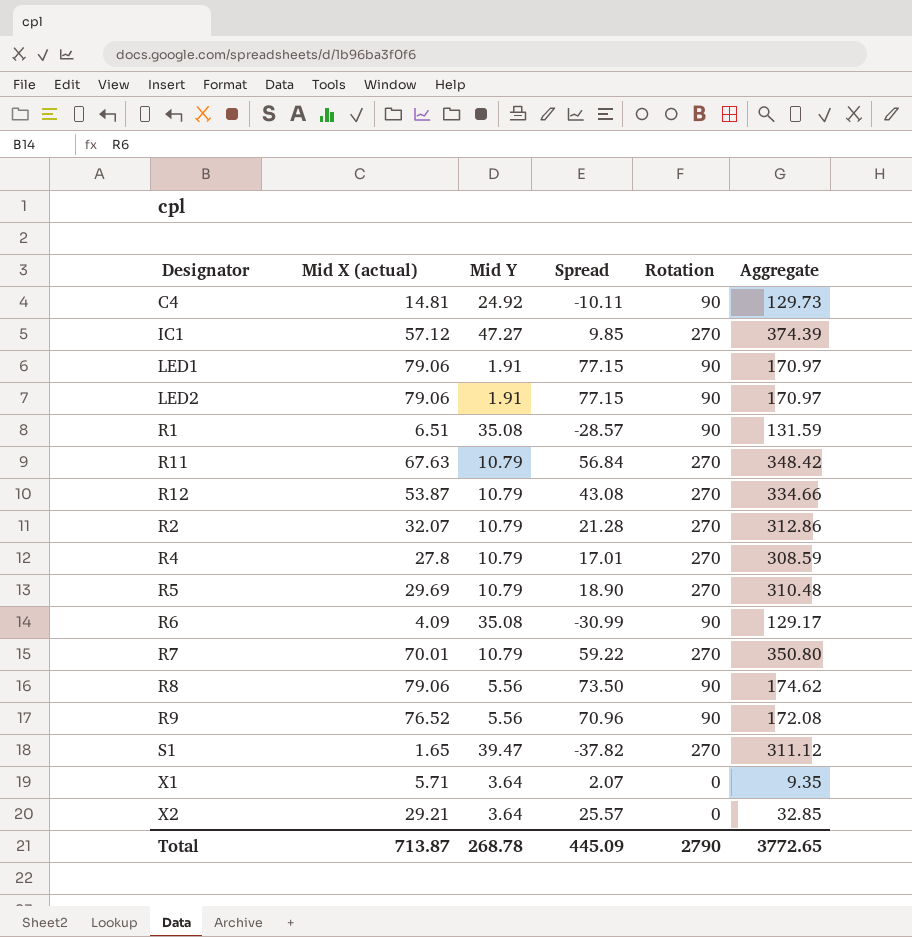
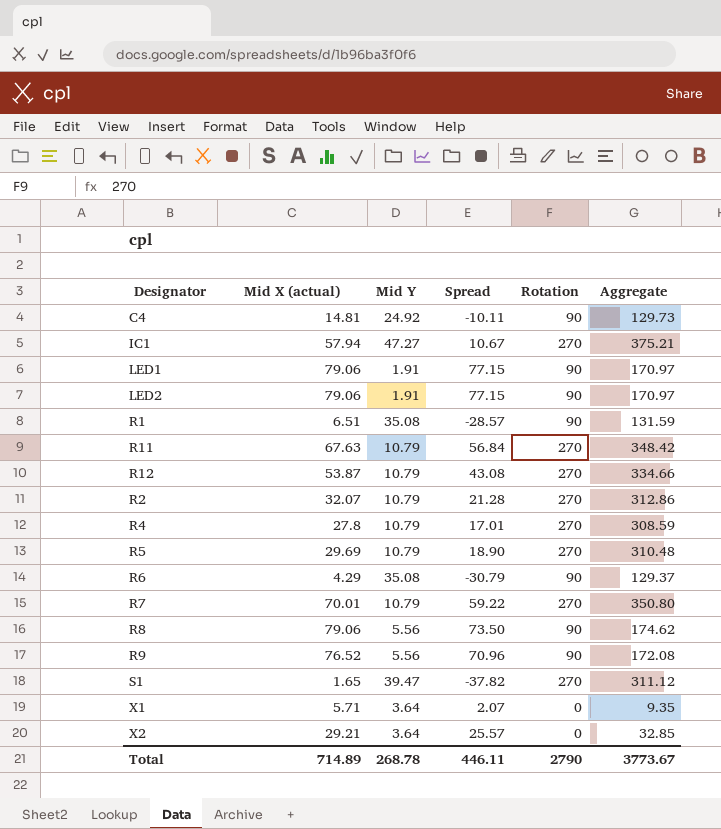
IC1 | Mid X (actual): 57.12 -> 57.94
IC1 | Spread: 9.85 -> 10.67
IC1 | Aggregate: 374.39 -> 375.21
R6 | Mid X (actual): 4.09 -> 4.29
R6 | Spread: -30.99 -> -30.79
R6 | Aggregate: 129.17 -> 129.37
Total | Mid X (actual): 713.87 -> 714.89
Total | Spread: 445.09 -> 446.11
Total | Aggregate: 3772.65 -> 3773.67

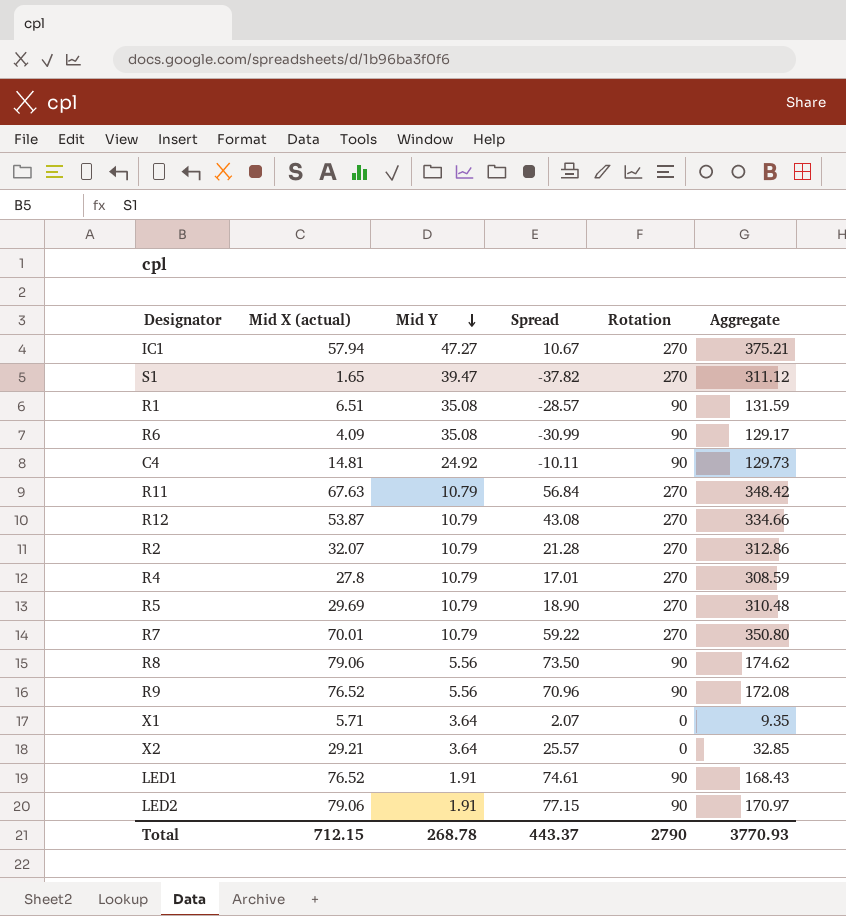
row order: none -> Mid Y descending
R6 | Mid X (actual): 4.29 -> 4.09
R6 | Spread: -30.79 -> -30.99
R6 | Aggregate: 129.37 -> 129.17
LED1 | Mid X (actual): 79.06 -> 76.52
LED1 | Spread: 77.15 -> 74.61
LED1 | Aggregate: 170.97 -> 168.43
Total | Mid X (actual): 714.89 -> 712.15
Total | Spread: 446.11 -> 443.37
Total | Aggregate: 3773.67 -> 3770.93

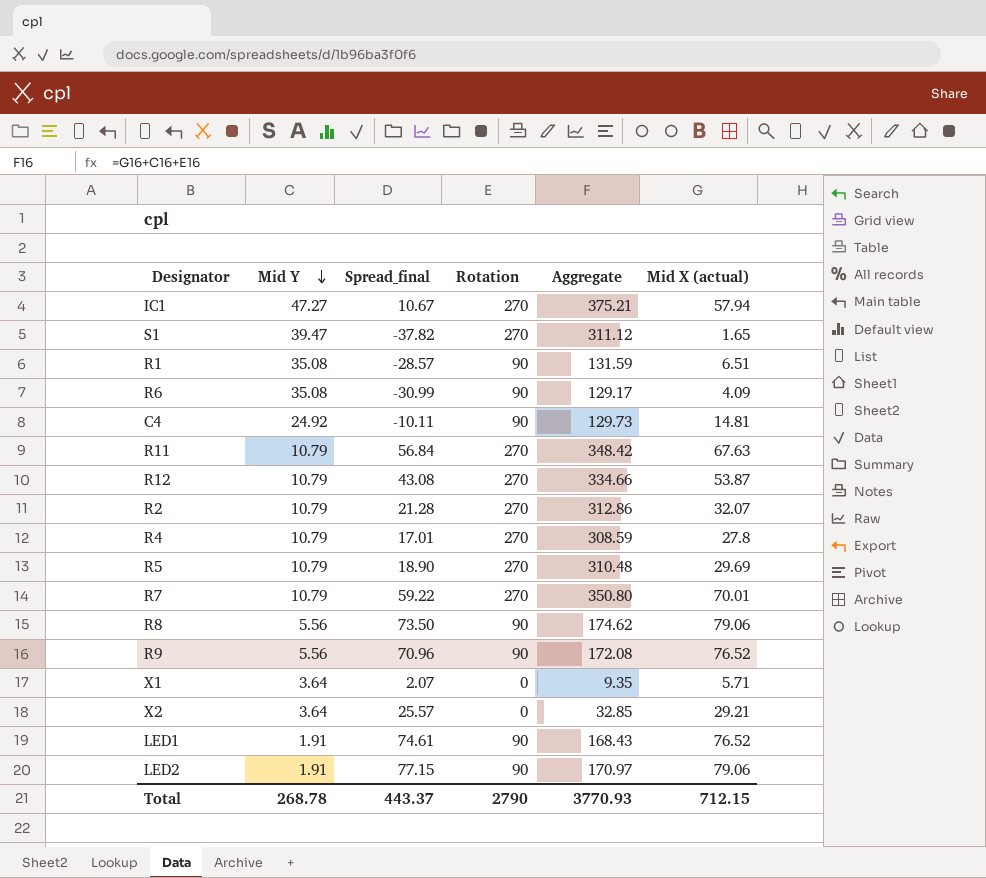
column name: Spread -> Spread_final
column Mid X (actual) | position: 2 -> 6

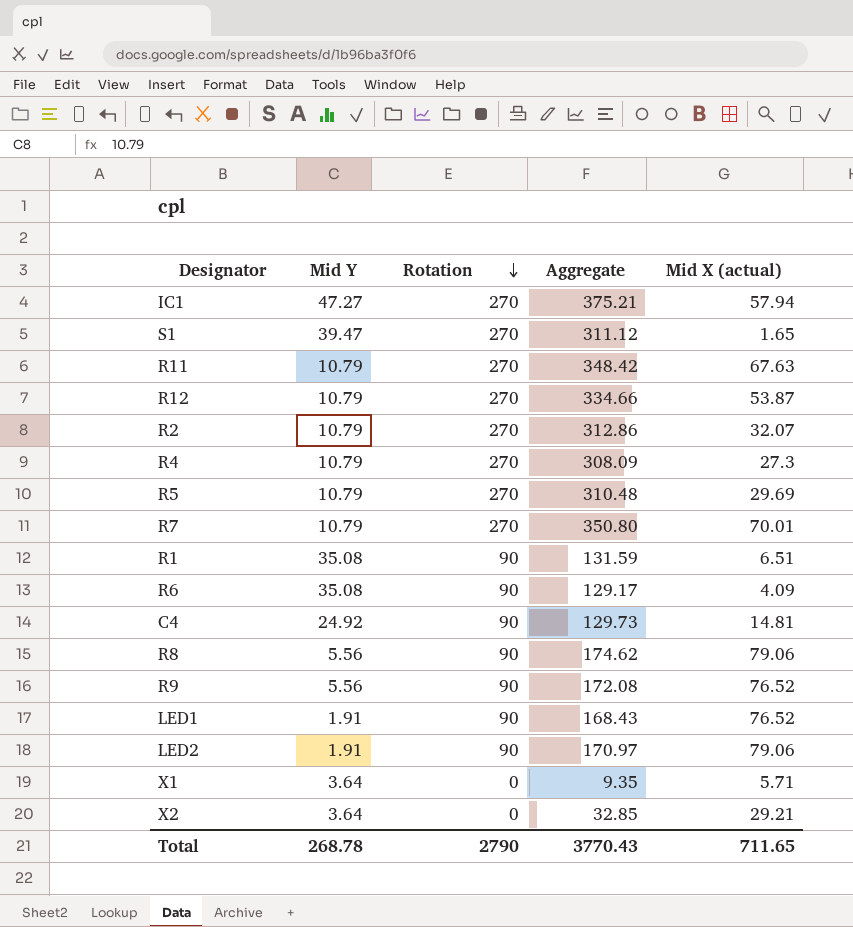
row order: Mid Y descending -> Rotation descending
column Spread_final | formula: [Mid X (actual)] - [Mid Y] -> none
R4 | Aggregate: 308.59 -> 308.09
R4 | Mid X (actual): 27.8 -> 27.3
Total | Aggregate: 3770.93 -> 3770.43
Total | Mid X (actual): 712.15 -> 711.65

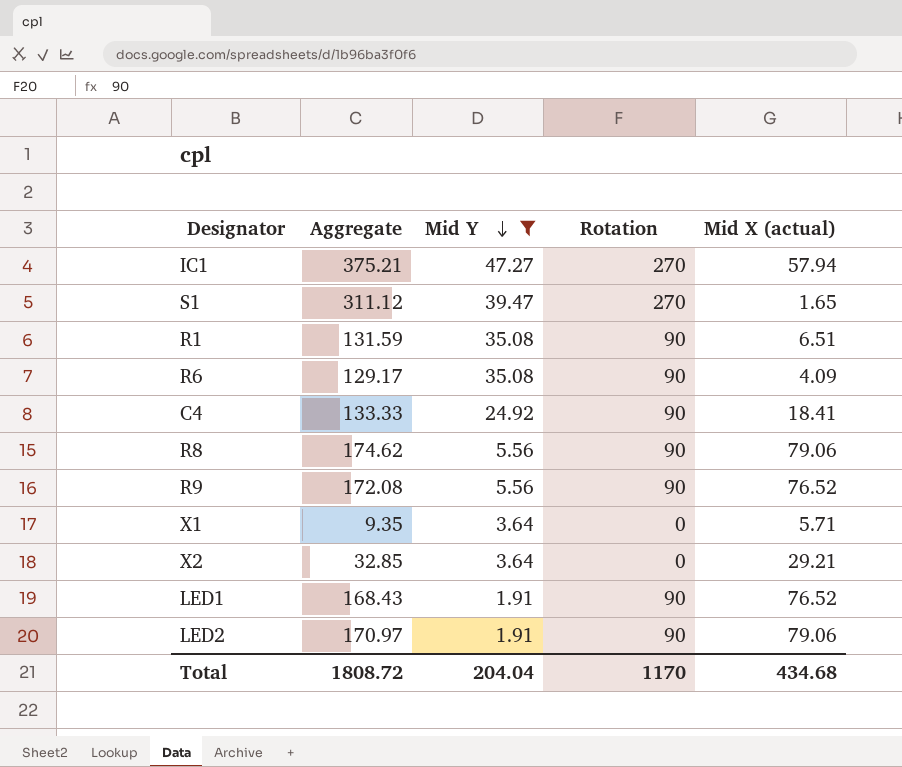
filter: none -> Mid Y != 10.79
row order: Rotation descending -> Mid Y descending
column Aggregate | position: 4 -> 2
C4 | Aggregate: 129.73 -> 133.33
C4 | Mid X (actual): 14.81 -> 18.41
Total | Aggregate: 3770.43 -> 1808.72
Total | Mid Y: 268.78 -> 204.04
Total | Rotation: 2790 -> 1170
Total | Mid X (actual): 711.65 -> 434.68

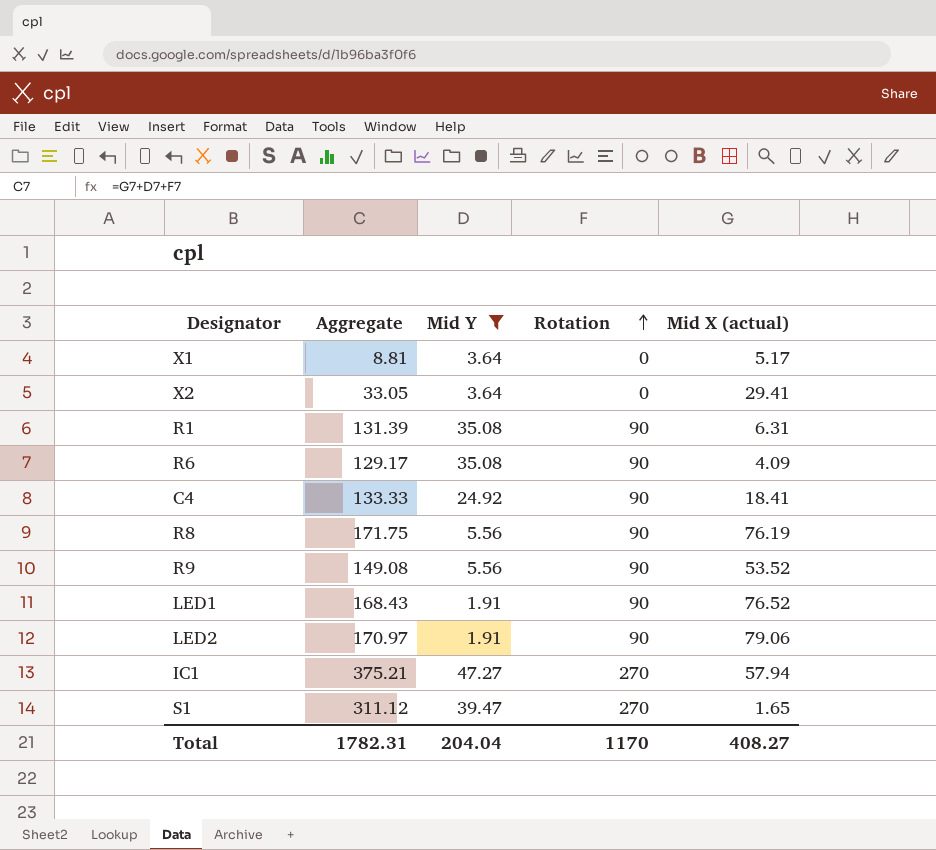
row order: Mid Y descending -> Rotation ascending
X1 | Aggregate: 9.35 -> 8.81
X1 | Mid X (actual): 5.71 -> 5.17
X2 | Aggregate: 32.85 -> 33.05
X2 | Mid X (actual): 29.21 -> 29.41
R1 | Aggregate: 131.59 -> 131.39
R1 | Mid X (actual): 6.51 -> 6.31
R8 | Aggregate: 174.62 -> 171.75
R8 | Mid X (actual): 79.06 -> 76.19
R9 | Aggregate: 172.08 -> 149.08
R9 | Mid X (actual): 76.52 -> 53.52
Total | Aggregate: 1808.72 -> 1782.31
Total | Mid X (actual): 434.68 -> 408.27

